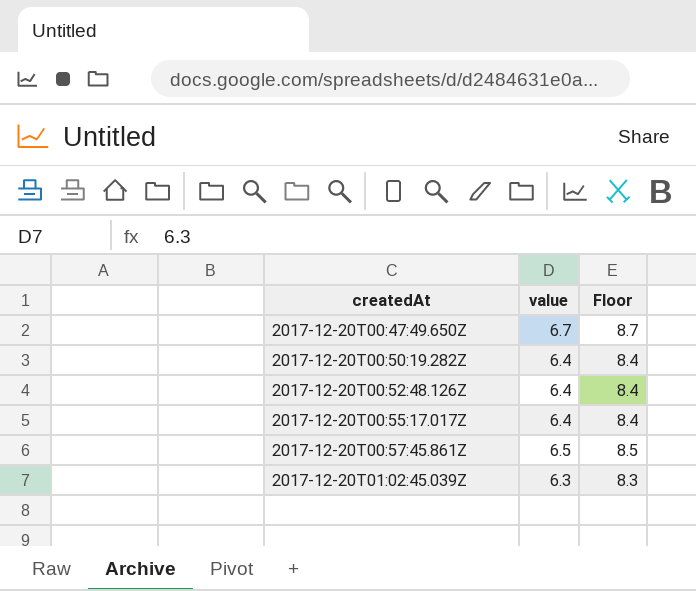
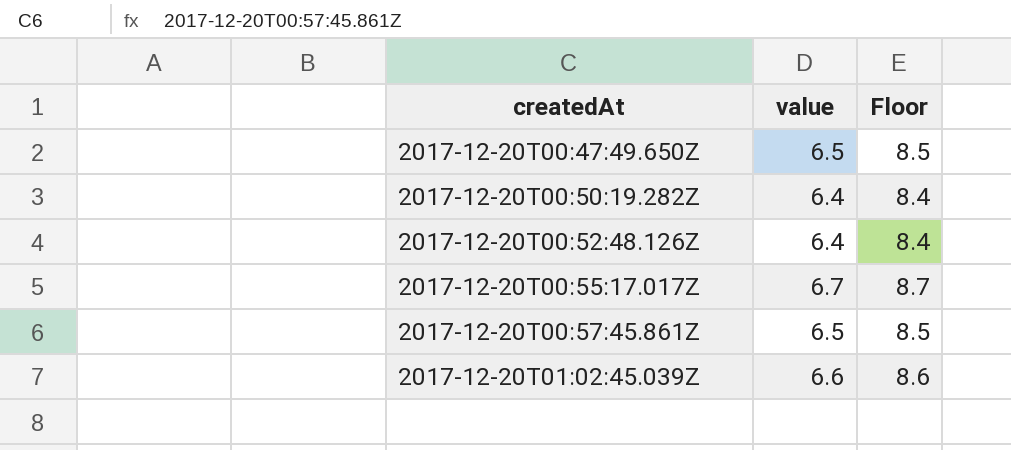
2017-12-20T00:47:49.650Z | value: 6.7 -> 6.5
2017-12-20T00:47:49.650Z | Floor: 8.7 -> 8.5
2017-12-20T00:55:17.017Z | value: 6.4 -> 6.7
2017-12-20T00:55:17.017Z | Floor: 8.4 -> 8.7
2017-12-20T01:02:45.039Z | value: 6.3 -> 6.6
2017-12-20T01:02:45.039Z | Floor: 8.3 -> 8.6

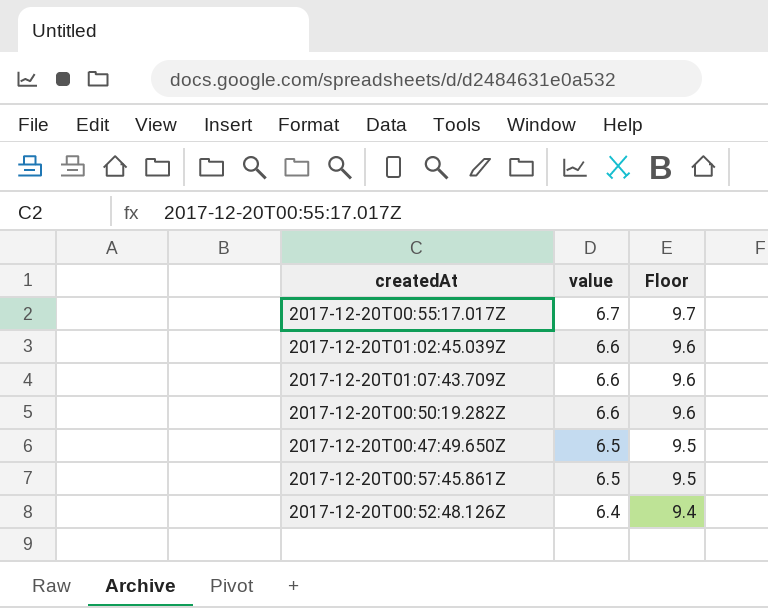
row order: createdAt ascending -> value descending
column Floor | formula: [value] + 2 -> [value] + 3
row 2017-12-20T01:07:43.709Z: none -> 6.6 | 9.6
2017-12-20T00:50:19.282Z | value: 6.4 -> 6.6

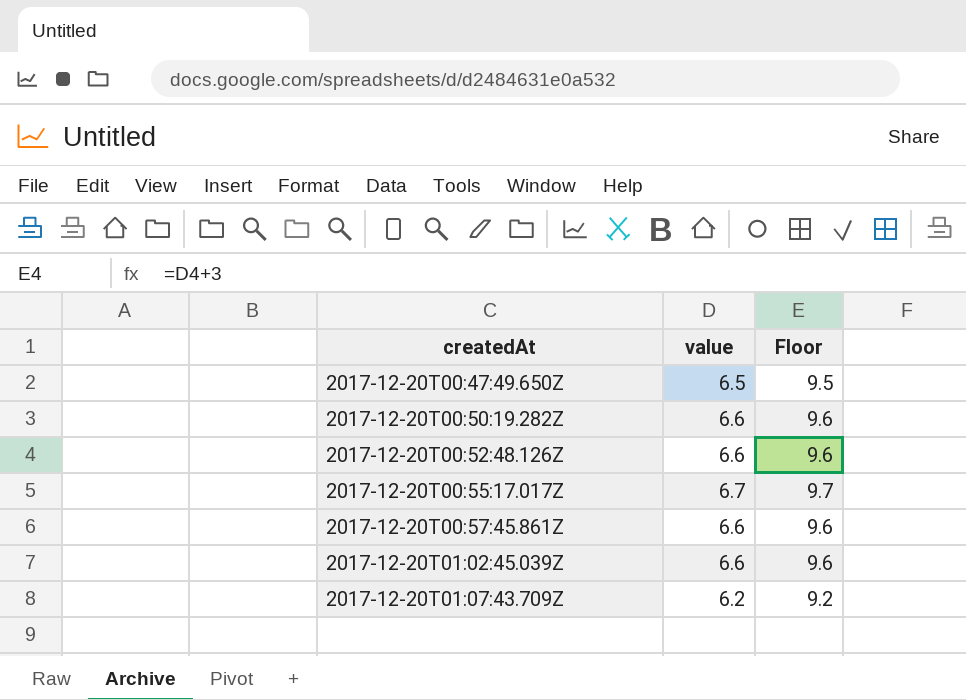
row order: value descending -> createdAt ascending
2017-12-20T00:52:48.126Z | value: 6.4 -> 6.6
2017-12-20T00:52:48.126Z | Floor: 9.4 -> 9.6
2017-12-20T00:57:45.861Z | value: 6.5 -> 6.6
2017-12-20T00:57:45.861Z | Floor: 9.5 -> 9.6
2017-12-20T01:07:43.709Z | value: 6.6 -> 6.2
2017-12-20T01:07:43.709Z | Floor: 9.6 -> 9.2

